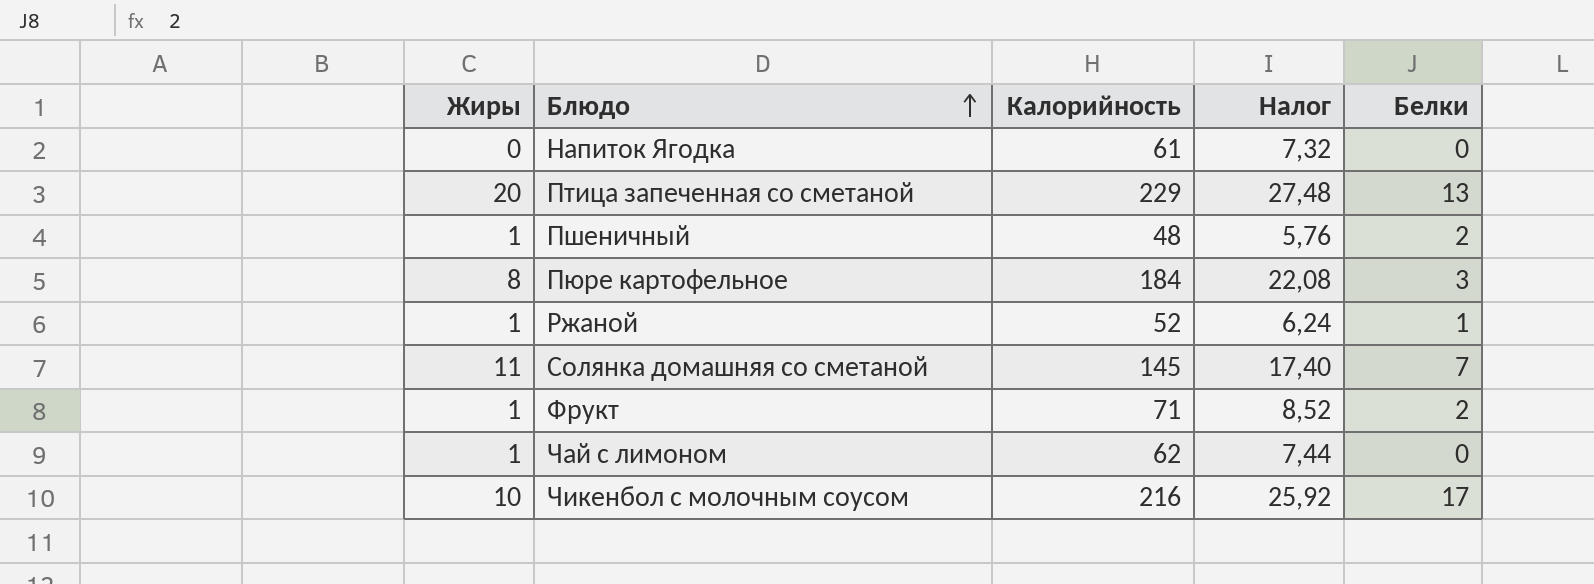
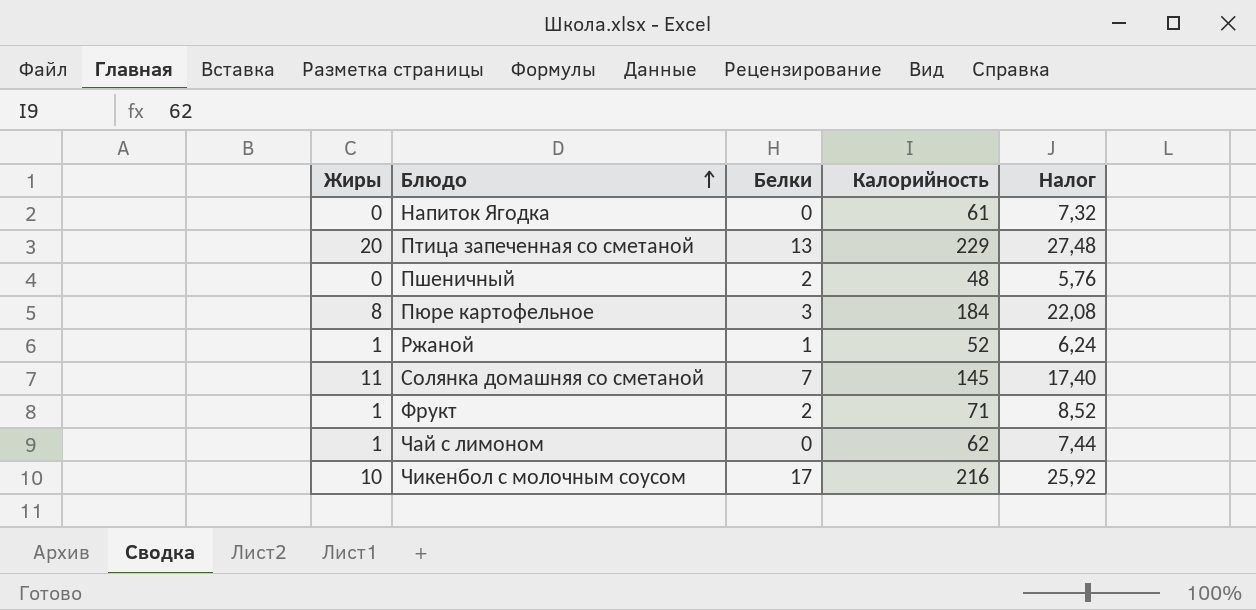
column Белки | position: 5 -> 3
Пшеничный | Жиры: 1 -> 0

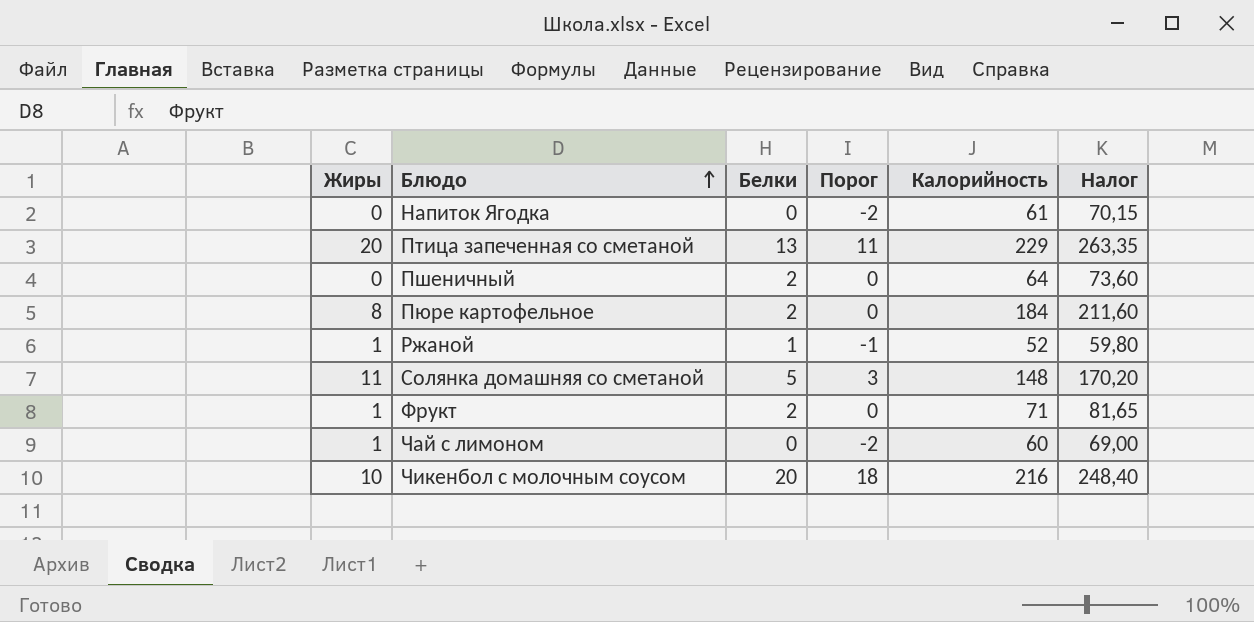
column Порог | formula: none -> [Белки] - 2
column Налог | formula: [Калорийность] * 0,12 -> [Калорийность] * 1,15
Пшеничный | Калорийность: 48 -> 64
Пюре картофельное | Белки: 3 -> 2
Солянка домашняя со сметаной | Белки: 7 -> 5
Солянка домашняя со сметаной | Калорийность: 145 -> 148
Чай с лимоном | Калорийность: 62 -> 60
Чикенбол с молочным соусом | Белки: 17 -> 20

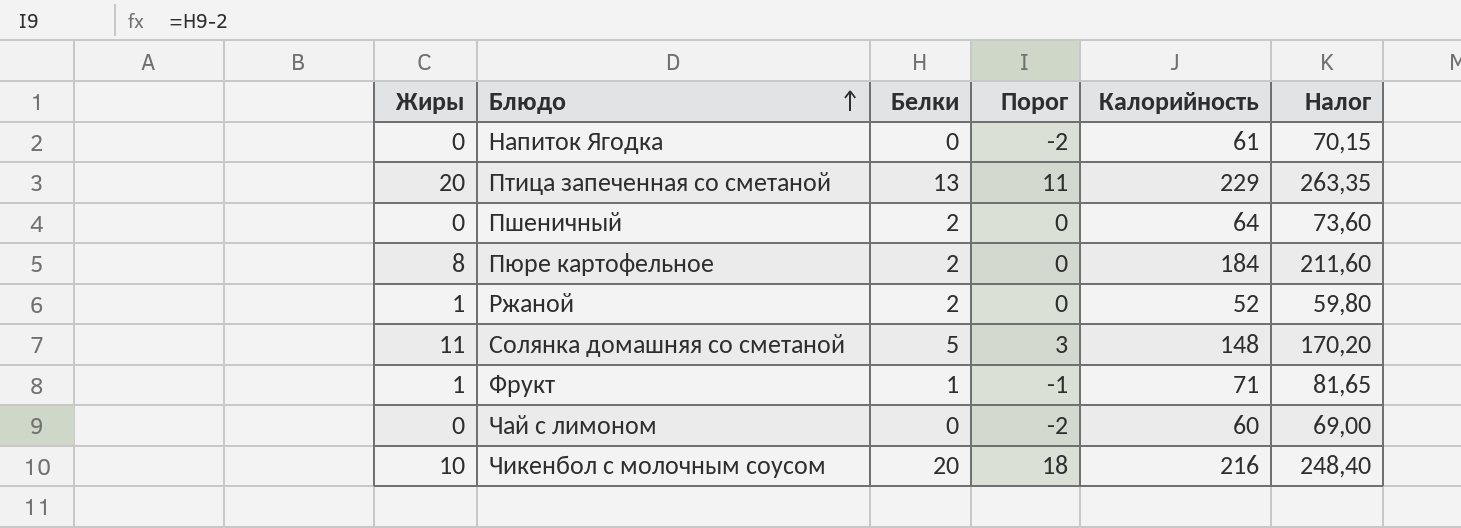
Ржаной | Белки: 1 -> 2
Ржаной | Порог: -1 -> 0
Фрукт | Белки: 2 -> 1
Фрукт | Порог: 0 -> -1
Чай с лимоном | Жиры: 1 -> 0

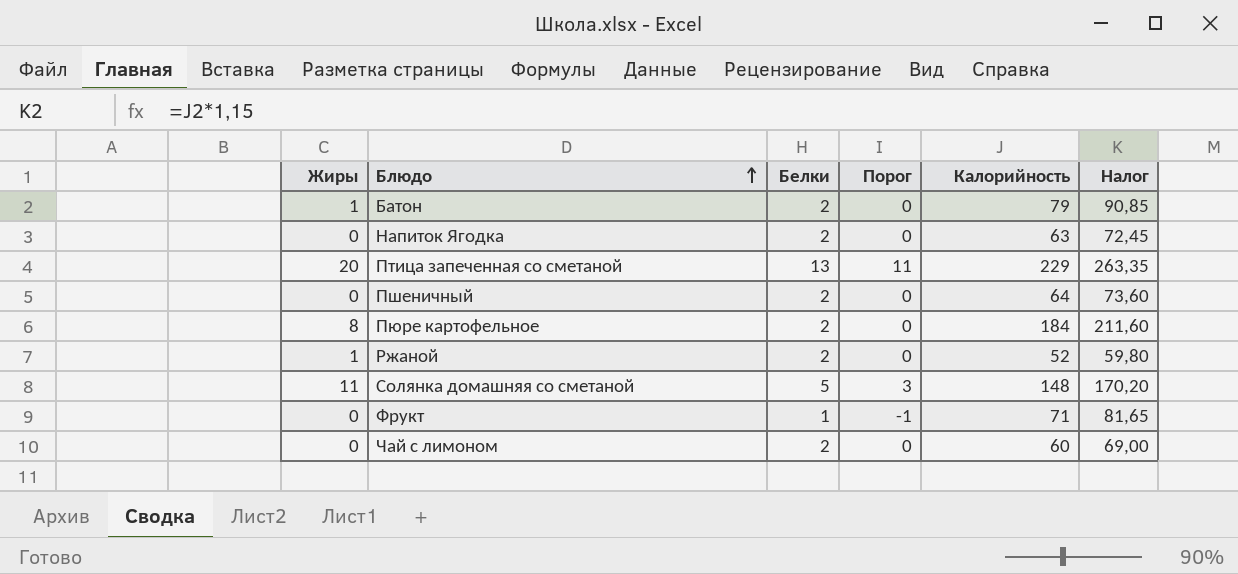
row Чикенбол с молочным соусом: 10 | 20 | 18 | 216 | 248,40 -> none
row Батон: none -> 1 | 2 | 0 | 79 | 90,85
Напиток Ягодка | Белки: 0 -> 2
Напиток Ягодка | Порог: -2 -> 0
Напиток Ягодка | Калорийность: 61 -> 63
Напиток Ягодка | Налог: 70,15 -> 72,45
Фрукт | Жиры: 1 -> 0
Чай с лимоном | Белки: 0 -> 2
Чай с лимоном | Порог: -2 -> 0

